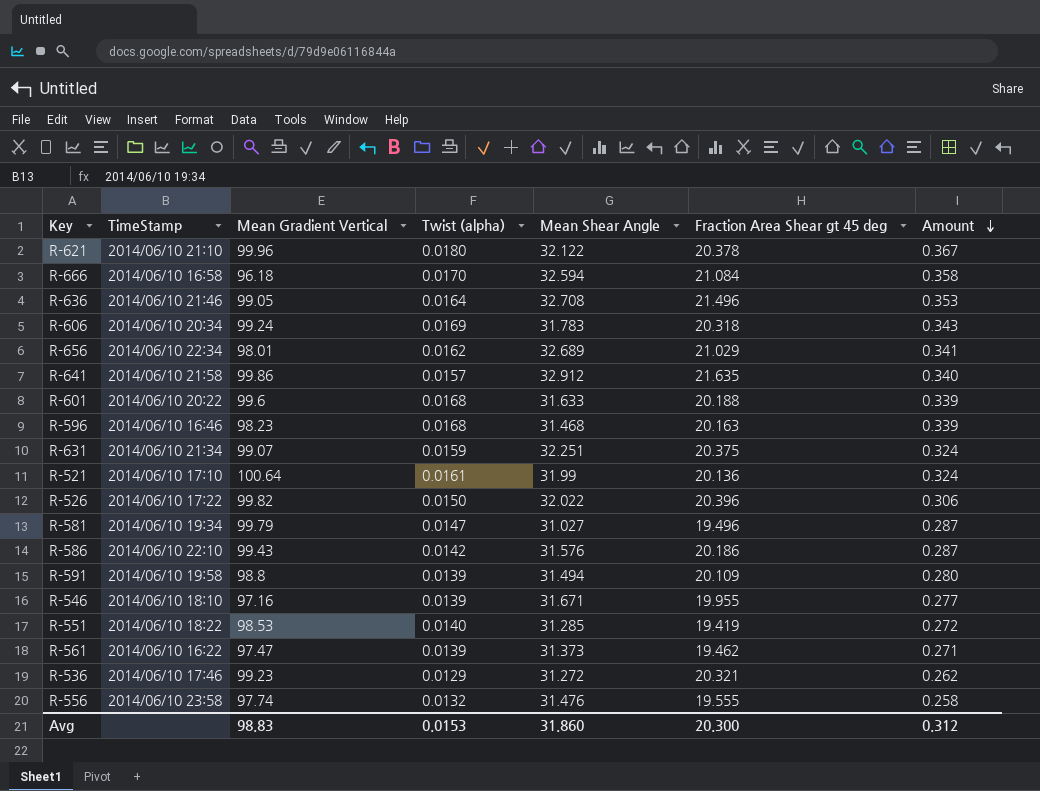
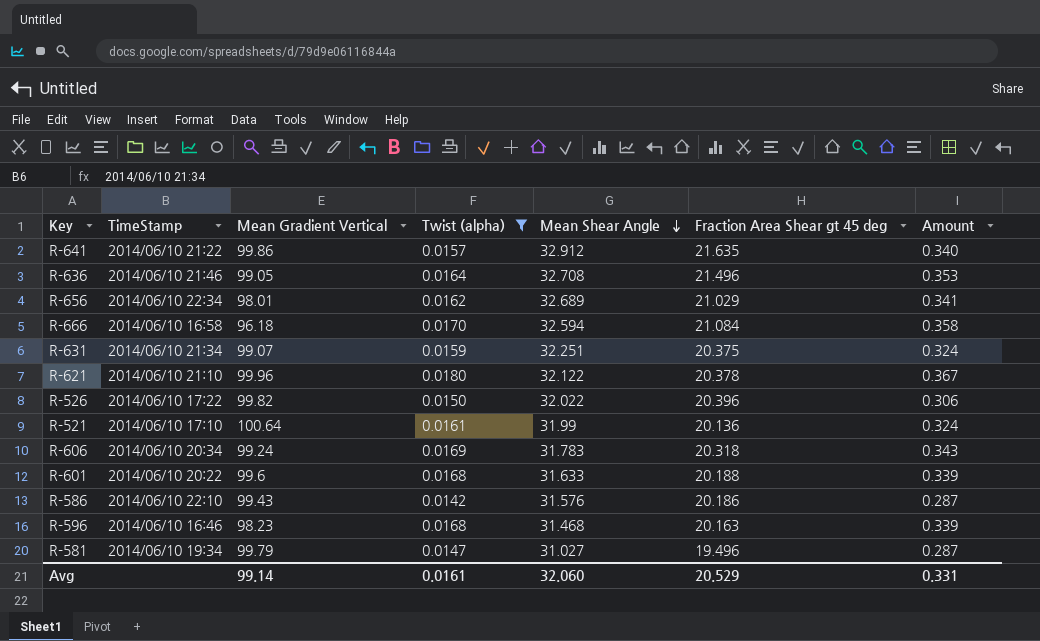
filter: none -> Twist (alpha) >= 0.0142
row order: Amount descending -> Mean Shear Angle descending
R-641 | TimeStamp: 2014/06/10 21:58 -> 2014/06/10 21:22
Avg | Mean Gradient Vertical: 98.83 -> 99.14
Avg | Twist (alpha): 0.0153 -> 0.0161
Avg | Mean Shear Angle: 31.860 -> 32.060
Avg | Fraction Area Shear gt 45 deg: 20.300 -> 20.529
Avg | Amount: 0.312 -> 0.331

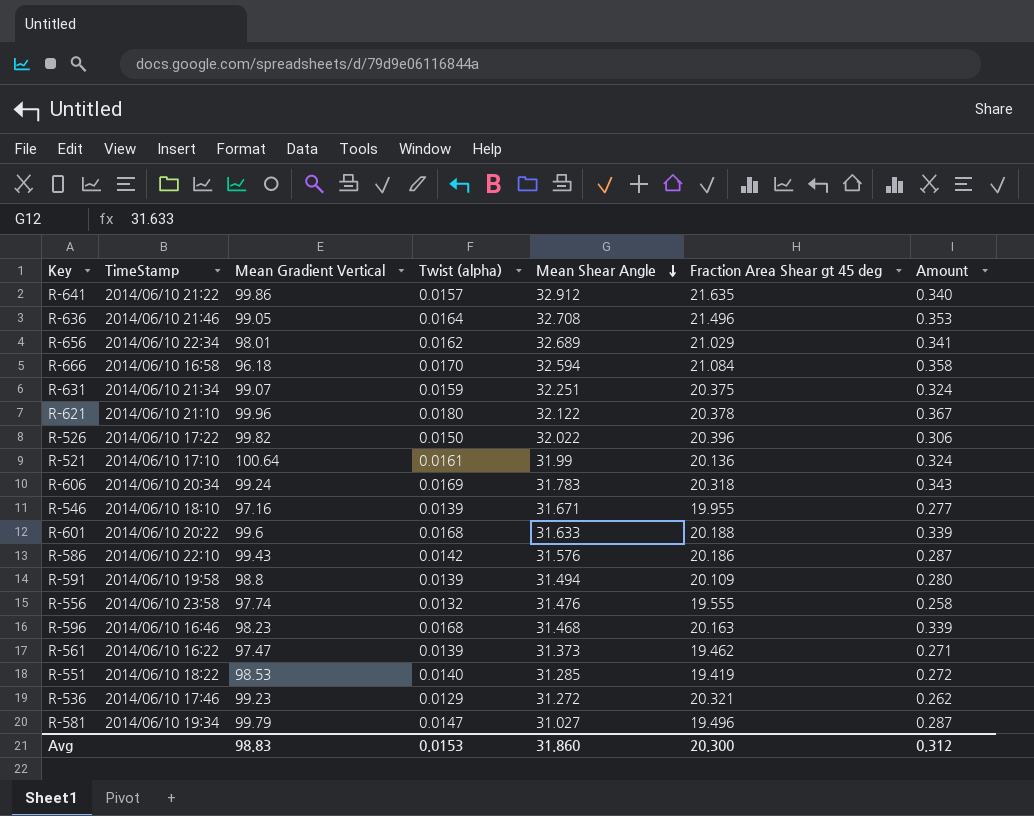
filter: Twist (alpha) >= 0.0142 -> none
Avg | Mean Gradient Vertical: 99.14 -> 98.83
Avg | Twist (alpha): 0.0161 -> 0.0153
Avg | Mean Shear Angle: 32.060 -> 31.860
Avg | Fraction Area Shear gt 45 deg: 20.529 -> 20.300
Avg | Amount: 0.331 -> 0.312

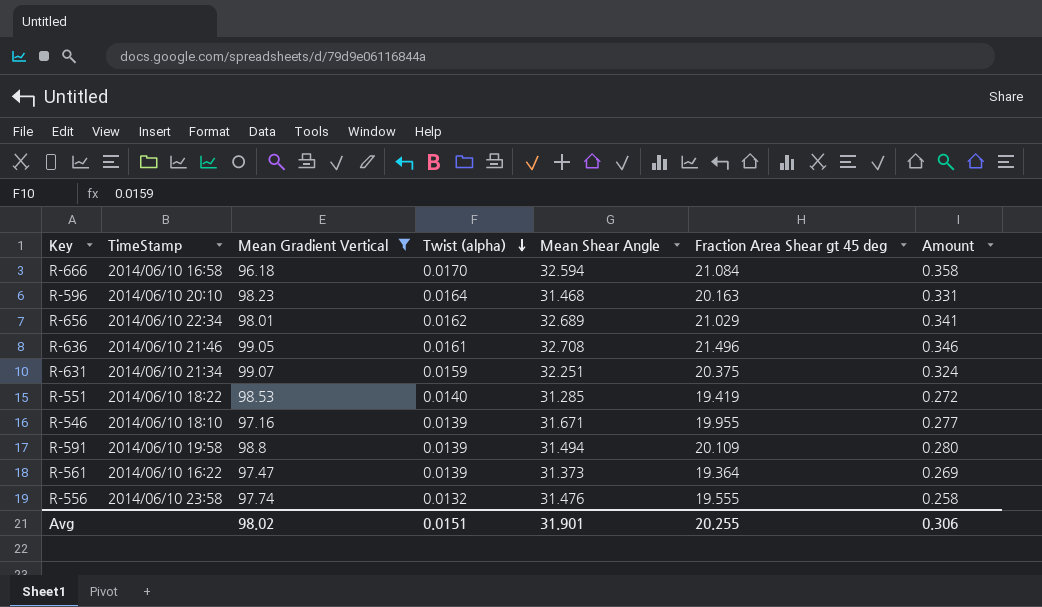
filter: none -> Mean Gradient Vertical <= 99.07
row order: Mean Shear Angle descending -> Twist (alpha) descending
R-596 | TimeStamp: 2014/06/10 16:46 -> 2014/06/10 20:10
R-596 | Twist (alpha): 0.0168 -> 0.0164
R-596 | Amount: 0.339 -> 0.331
R-636 | Twist (alpha): 0.0164 -> 0.0161
R-636 | Amount: 0.353 -> 0.346
R-561 | Fraction Area Shear gt 45 deg: 19.462 -> 19.364
R-561 | Amount: 0.271 -> 0.269
Avg | Mean Gradient Vertical: 98.83 -> 98.02
Avg | Twist (alpha): 0.0153 -> 0.0151
Avg | Mean Shear Angle: 31.860 -> 31.901
Avg | Fraction Area Shear gt 45 deg: 20.300 -> 20.255
Avg | Amount: 0.312 -> 0.306

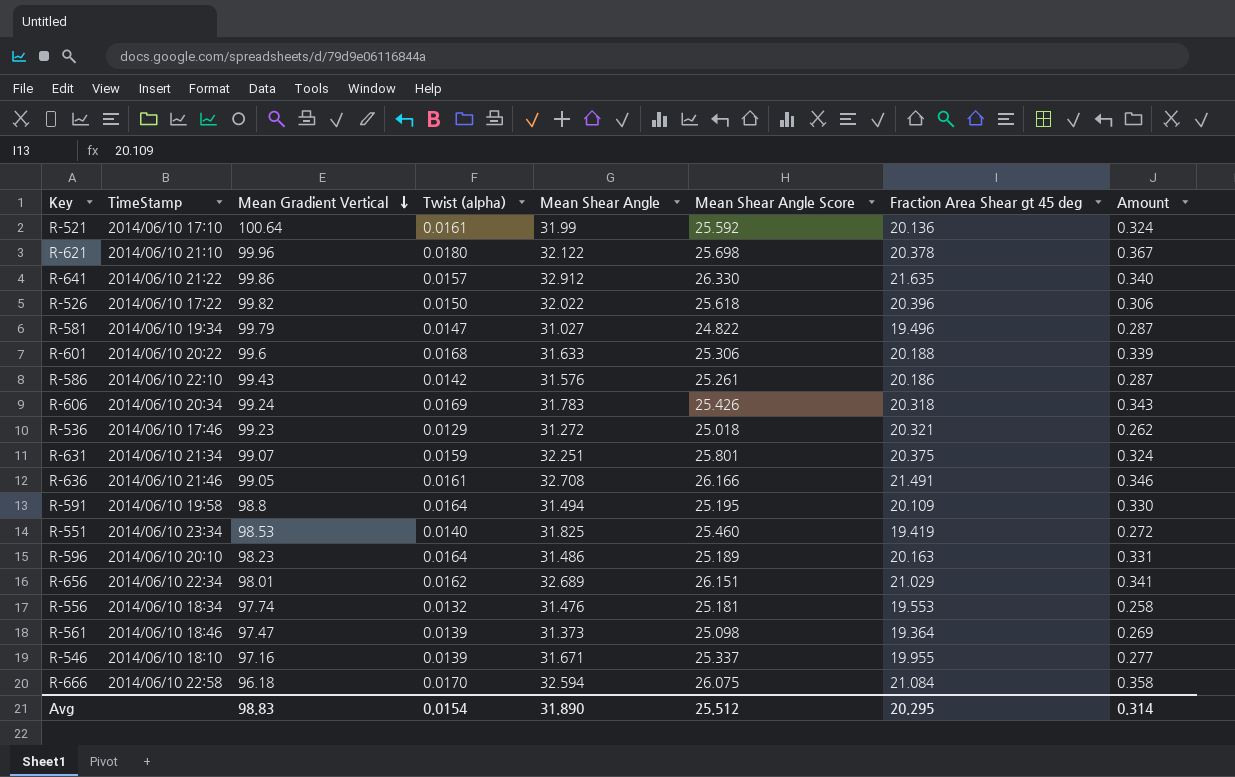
filter: Mean Gradient Vertical <= 99.07 -> none
row order: Twist (alpha) descending -> Mean Gradient Vertical descending
column Mean Shear Angle Score | formula: none -> [Mean Shear Angle] * 0.8
R-636 | Fraction Area Shear gt 45 deg: 21.496 -> 21.491
R-591 | Twist (alpha): 0.0139 -> 0.0164
R-591 | Amount: 0.280 -> 0.330
R-551 | TimeStamp: 2014/06/10 18:22 -> 2014/06/10 23:34
R-551 | Mean Shear Angle: 31.285 -> 31.825
R-596 | Mean Shear Angle: 31.468 -> 31.486
R-556 | TimeStamp: 2014/06/10 23:58 -> 2014/06/10 18:34
R-556 | Fraction Area Shear gt 45 deg: 19.555 -> 19.553
R-561 | TimeStamp: 2014/06/10 16:22 -> 2014/06/10 18:46
R-666 | TimeStamp: 2014/06/10 16:58 -> 2014/06/10 22:58
Avg | Mean Gradient Vertical: 98.02 -> 98.83
Avg | Twist (alpha): 0.0151 -> 0.0154
Avg | Mean Shear Angle: 31.901 -> 31.890
Avg | Fraction Area Shear gt 45 deg: 20.255 -> 20.295
Avg | Amount: 0.306 -> 0.314

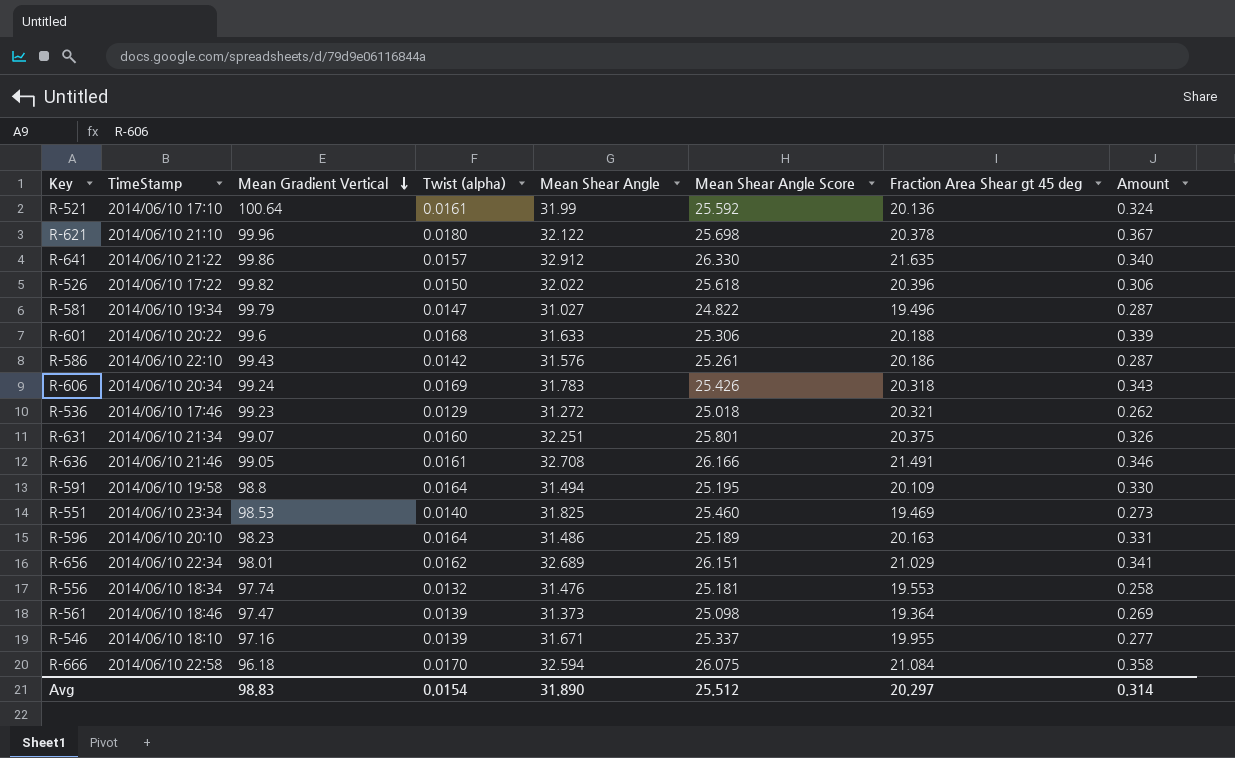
R-631 | Twist (alpha): 0.0159 -> 0.0160
R-631 | Amount: 0.324 -> 0.326
R-551 | Fraction Area Shear gt 45 deg: 19.419 -> 19.469
R-551 | Amount: 0.272 -> 0.273
Avg | Fraction Area Shear gt 45 deg: 20.295 -> 20.297

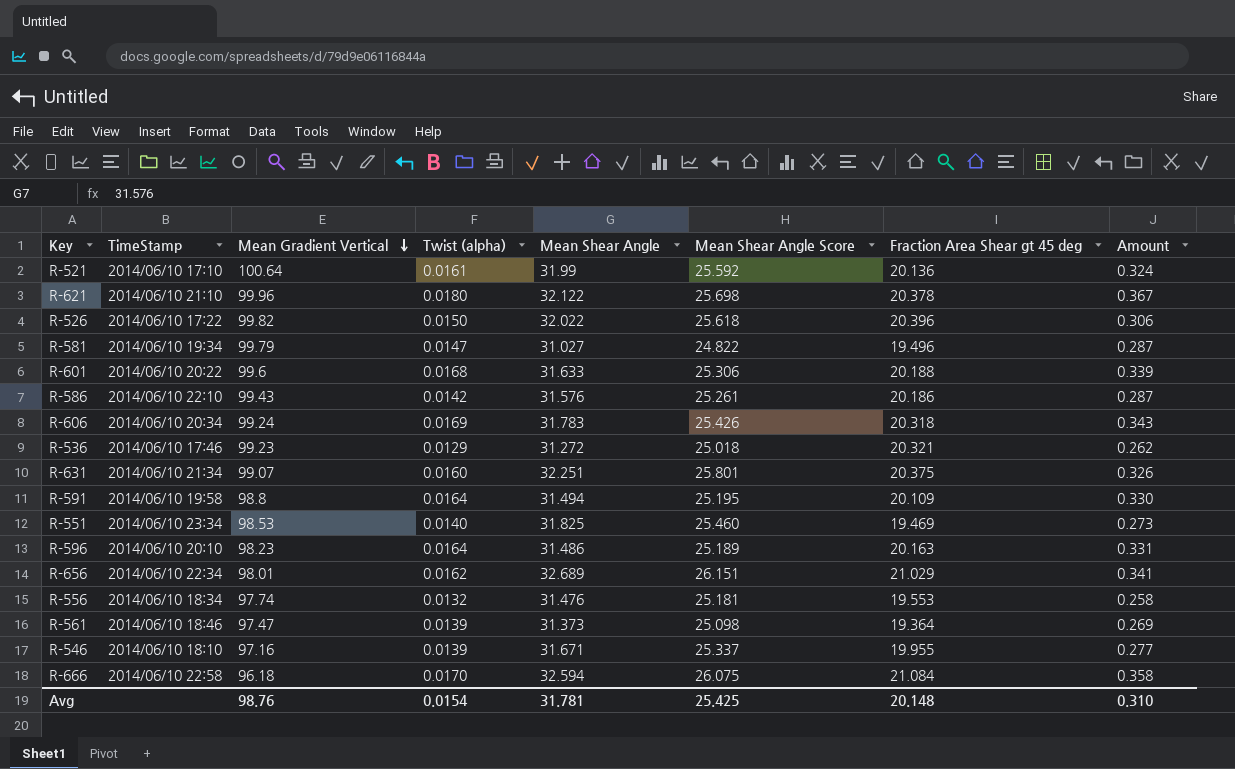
row R-641: 2014/06/10 21:22 | 99.86 | 0.0157 | 32.912 | 26.330 | 21.635 | 0.340 -> none
row R-636: 2014/06/10 21:46 | 99.05 | 0.0161 | 32.708 | 26.166 | 21.491 | 0.346 -> none
Avg | Mean Gradient Vertical: 98.83 -> 98.76
Avg | Mean Shear Angle: 31.890 -> 31.781
Avg | Mean Shear Angle Score: 25.512 -> 25.425
Avg | Fraction Area Shear gt 45 deg: 20.297 -> 20.148
Avg | Amount: 0.314 -> 0.310

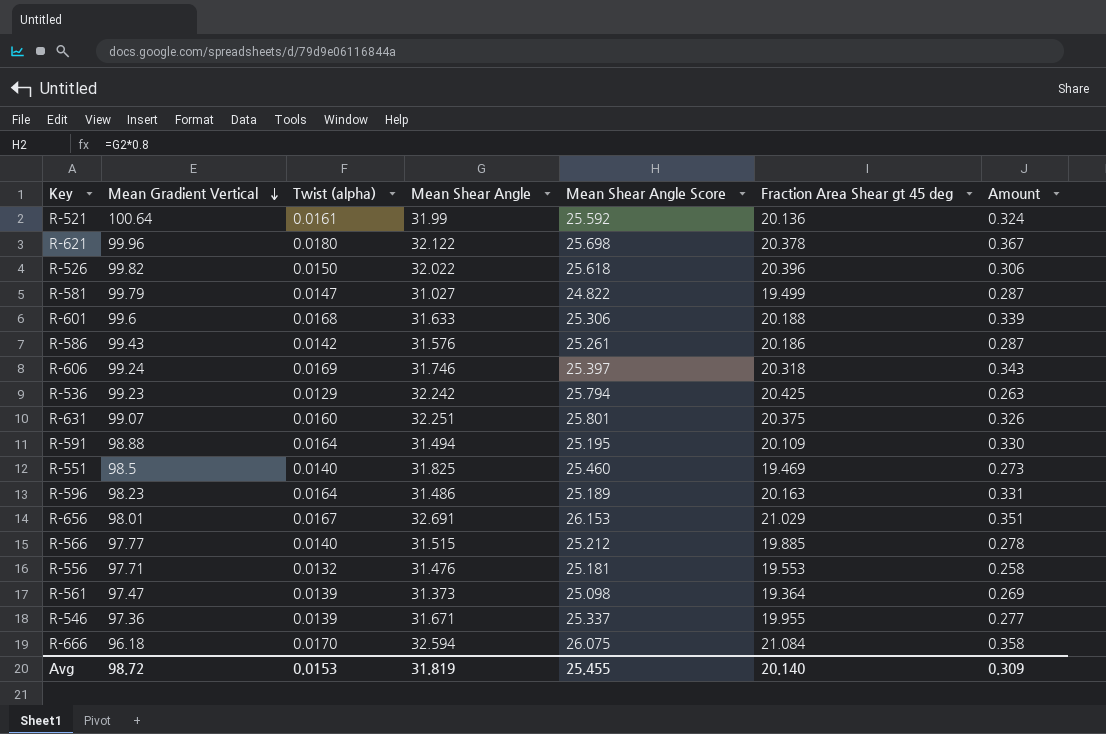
column TimeStamp | position: 2 -> none
R-581 | Fraction Area Shear gt 45 deg: 19.496 -> 19.499
R-606 | Mean Shear Angle: 31.783 -> 31.746
R-606 | Mean Shear Angle Score: 25.426 -> 25.397
R-536 | Mean Shear Angle: 31.272 -> 32.242
R-536 | Mean Shear Angle Score: 25.018 -> 25.794
R-536 | Fraction Area Shear gt 45 deg: 20.321 -> 20.425
R-536 | Amount: 0.262 -> 0.263
R-591 | Mean Gradient Vertical: 98.8 -> 98.88
R-551 | Mean Gradient Vertical: 98.53 -> 98.5
R-656 | Twist (alpha): 0.0162 -> 0.0167
R-656 | Mean Shear Angle: 32.689 -> 32.691
R-656 | Mean Shear Angle Score: 26.151 -> 26.153
R-656 | Amount: 0.341 -> 0.351
row R-566: none -> 97.77 | 0.0140 | 31.515 | 25.212 | 19.885 | 0.278
R-556 | Mean Gradient Vertical: 97.74 -> 97.71
R-546 | Mean Gradient Vertical: 97.16 -> 97.36
Avg | Mean Gradient Vertical: 98.76 -> 98.72
Avg | Twist (alpha): 0.0154 -> 0.0153
Avg | Mean Shear Angle: 31.781 -> 31.819
Avg | Mean Shear Angle Score: 25.425 -> 25.455
Avg | Fraction Area Shear gt 45 deg: 20.148 -> 20.140
Avg | Amount: 0.310 -> 0.309

